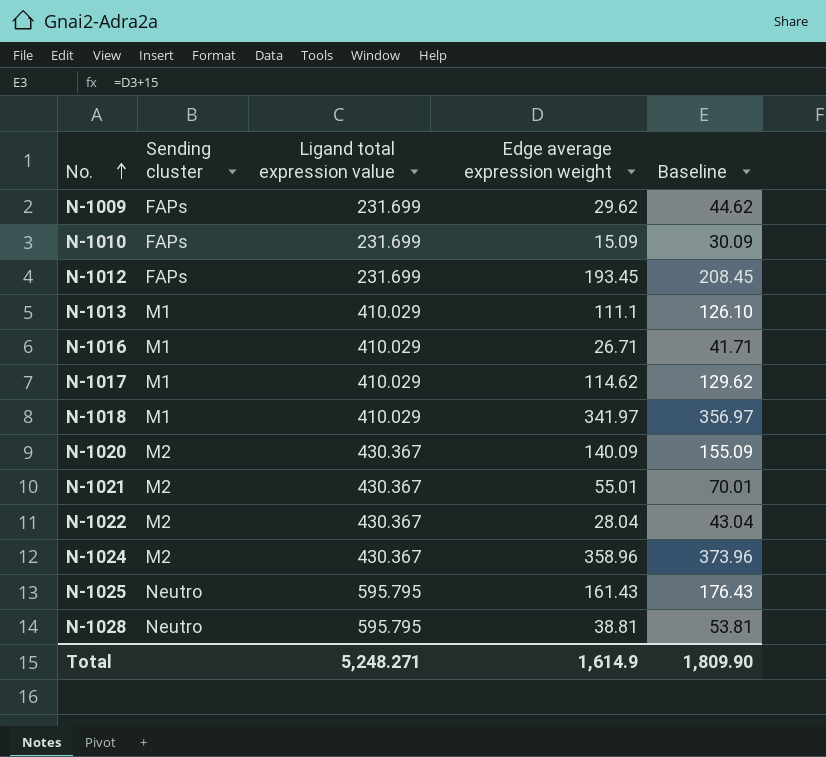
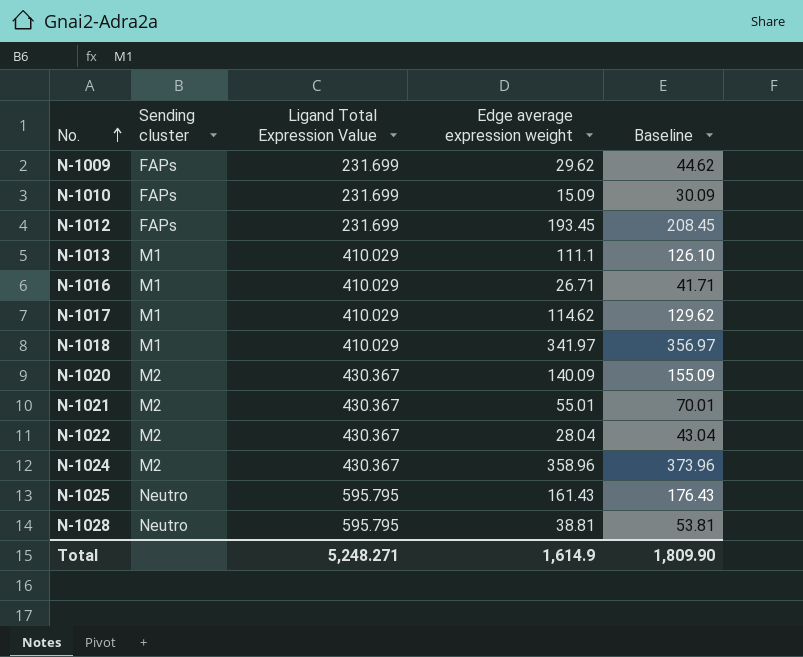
column name: Ligand total expression value -> Ligand Total Expression Value

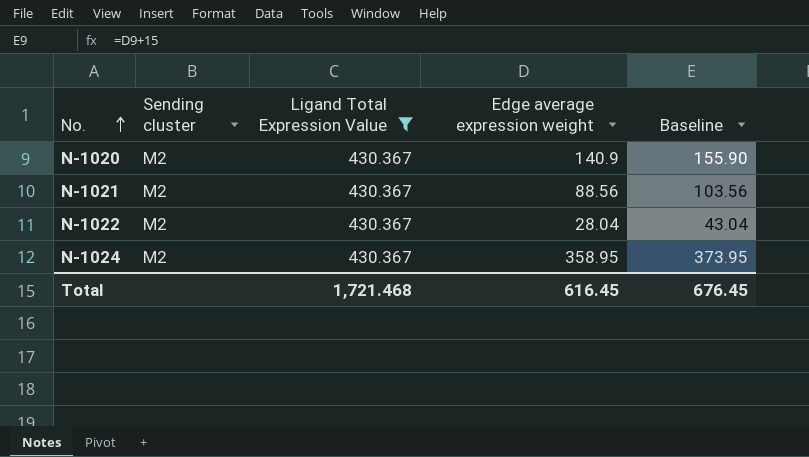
filter: none -> Ligand Total Expression Value = 430.367
N-1020 | Edge average expression weight: 140.09 -> 140.9
N-1020 | Baseline: 155.09 -> 155.90
N-1021 | Edge average expression weight: 55.01 -> 88.56
N-1021 | Baseline: 70.01 -> 103.56
N-1024 | Edge average expression weight: 358.96 -> 358.95
N-1024 | Baseline: 373.96 -> 373.95
Total | Ligand Total Expression Value: 5,248.271 -> 1,721.468
Total | Edge average expression weight: 1,614.9 -> 616.45
Total | Baseline: 1,809.90 -> 676.45

